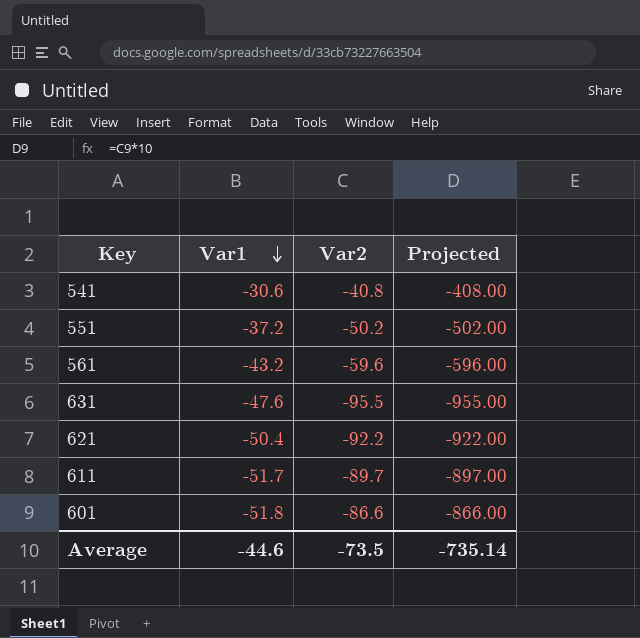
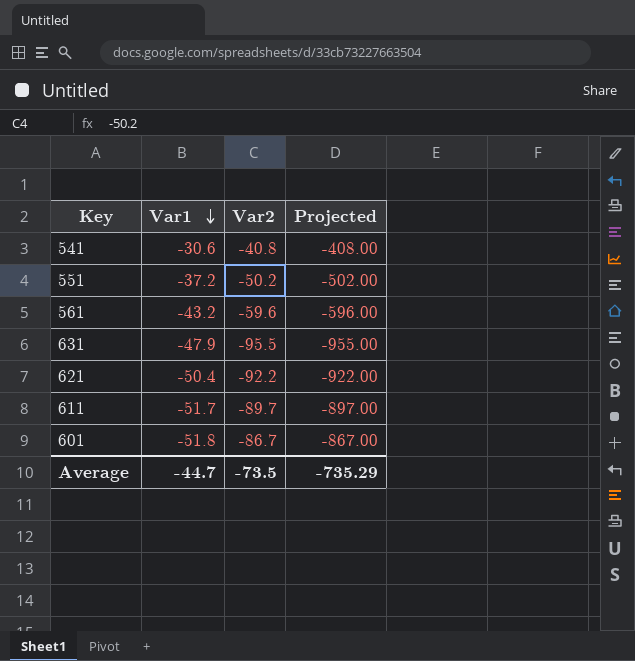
631 | Var1: -47.6 -> -47.9
601 | Var2: -86.6 -> -86.7
601 | Projected: -866.00 -> -867.00
Average | Var1: -44.6 -> -44.7
Average | Projected: -735.14 -> -735.29

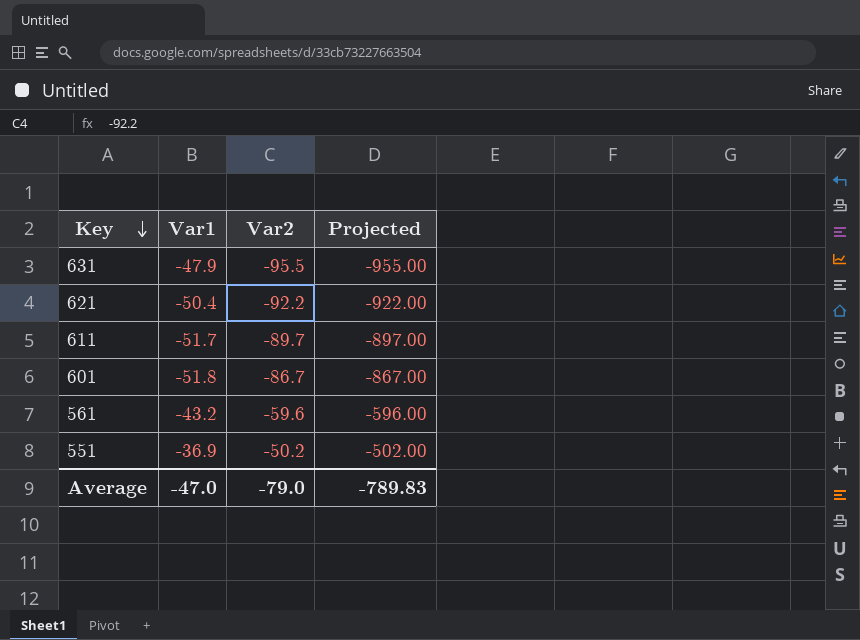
row order: Var1 descending -> Key descending
row 541: -30.6 | -40.8 | -408.00 -> none
551 | Var1: -37.2 -> -36.9
Average | Var1: -44.7 -> -47.0
Average | Var2: -73.5 -> -79.0
Average | Projected: -735.29 -> -789.83

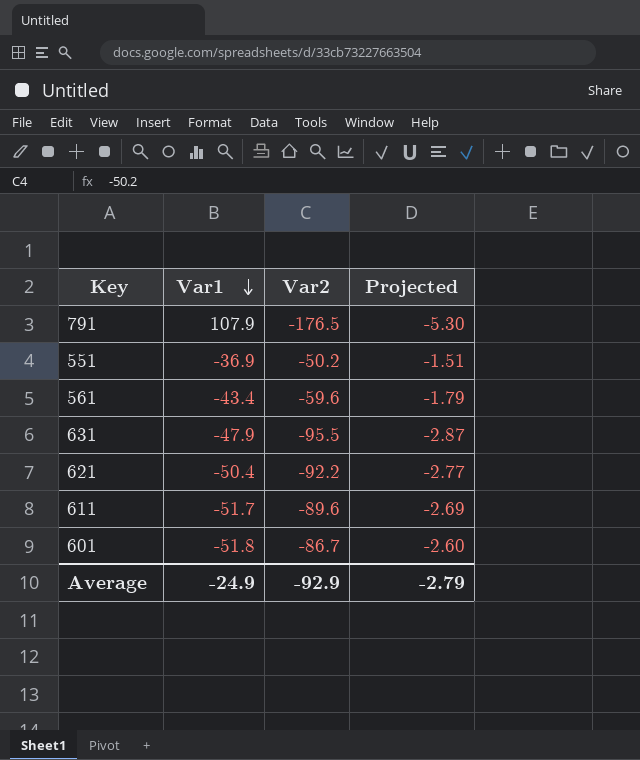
row order: Key descending -> Var1 descending
column Projected | formula: [Var2] * 10 -> [Var2] * 0.03
row 791: none -> 107.9 | -176.5 | -5.30
561 | Var1: -43.2 -> -43.4
611 | Var2: -89.7 -> -89.6
Average | Var1: -47.0 -> -24.9
Average | Var2: -79.0 -> -92.9
Average | Projected: -789.83 -> -2.79

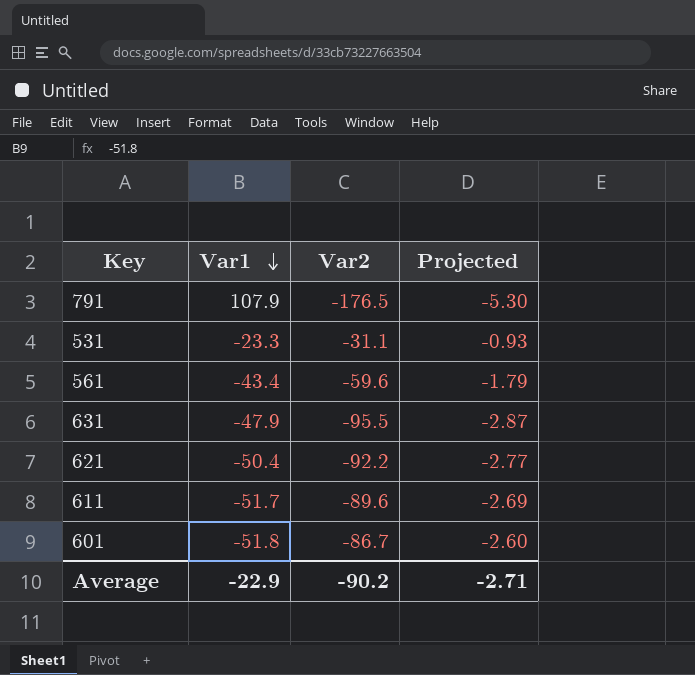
row 551: -36.9 | -50.2 | -1.51 -> none
row 531: none -> -23.3 | -31.1 | -0.93
Average | Var1: -24.9 -> -22.9
Average | Var2: -92.9 -> -90.2
Average | Projected: -2.79 -> -2.71

